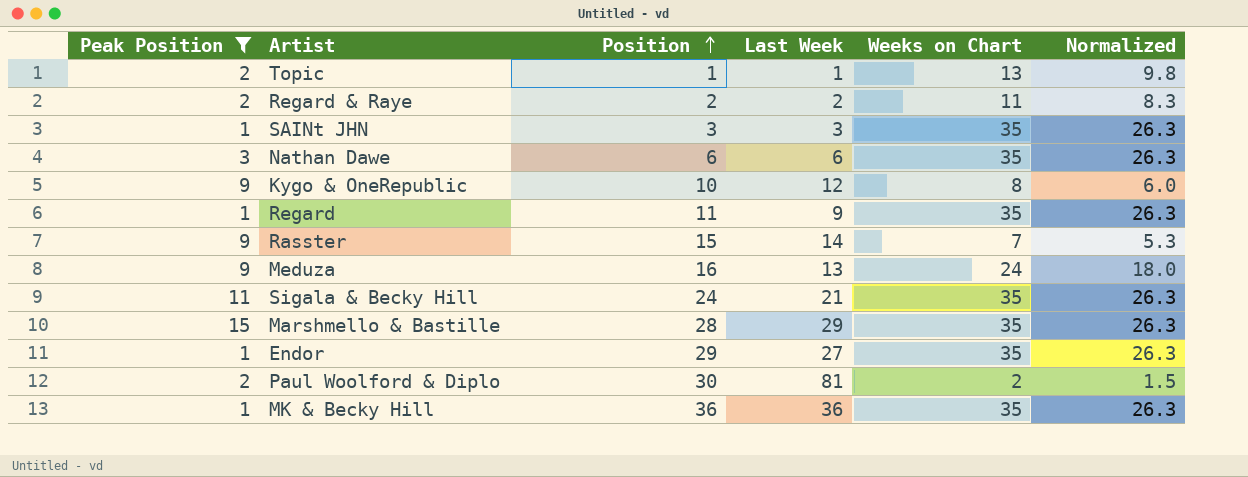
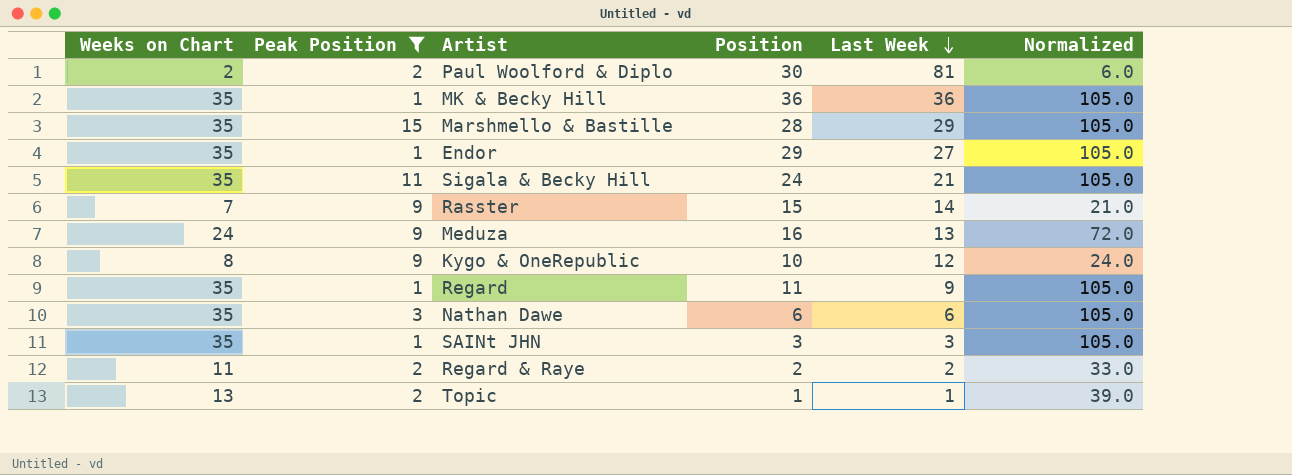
row order: Position ascending -> Last Week descending
column Weeks on Chart | position: 5 -> 1
column Normalized | formula: [Weeks on Chart] * 0.75 -> [Weeks on Chart] * 3

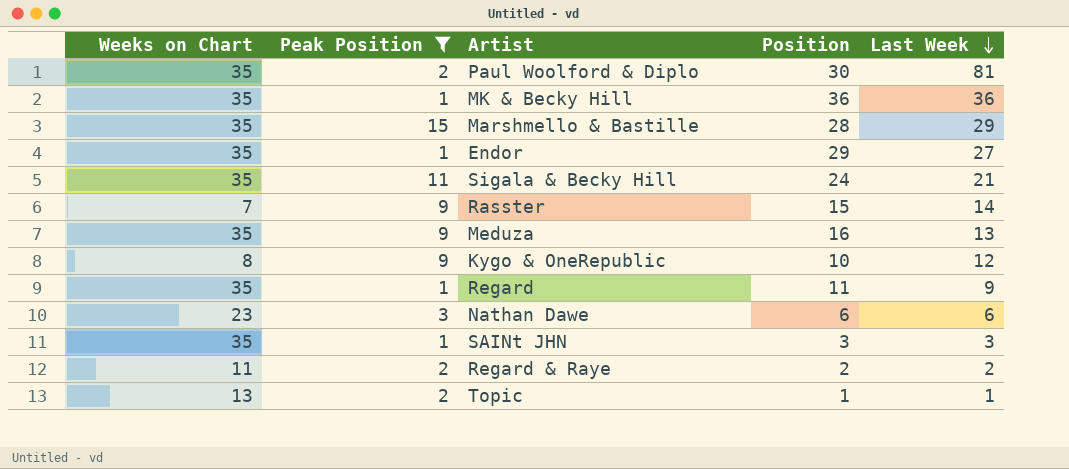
column Normalized | formula: [Weeks on Chart] * 3 -> none
Paul Woolford & Diplo | Weeks on Chart: 2 -> 35
Meduza | Weeks on Chart: 24 -> 35
Nathan Dawe | Weeks on Chart: 35 -> 23

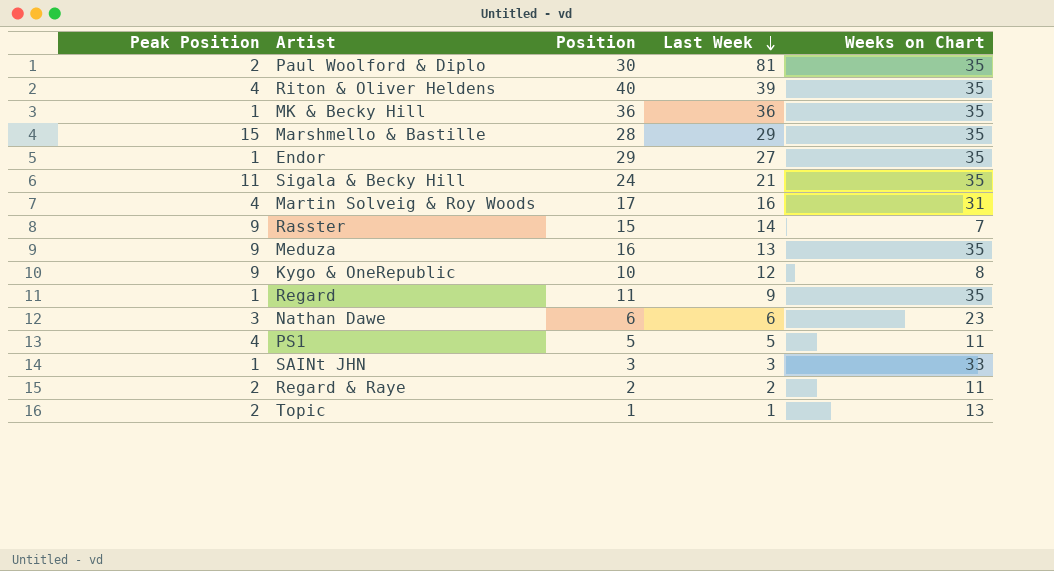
filter: Peak Position != 4 -> none
column Weeks on Chart | position: 1 -> 5
SAINt JHN | Weeks on Chart: 35 -> 33

